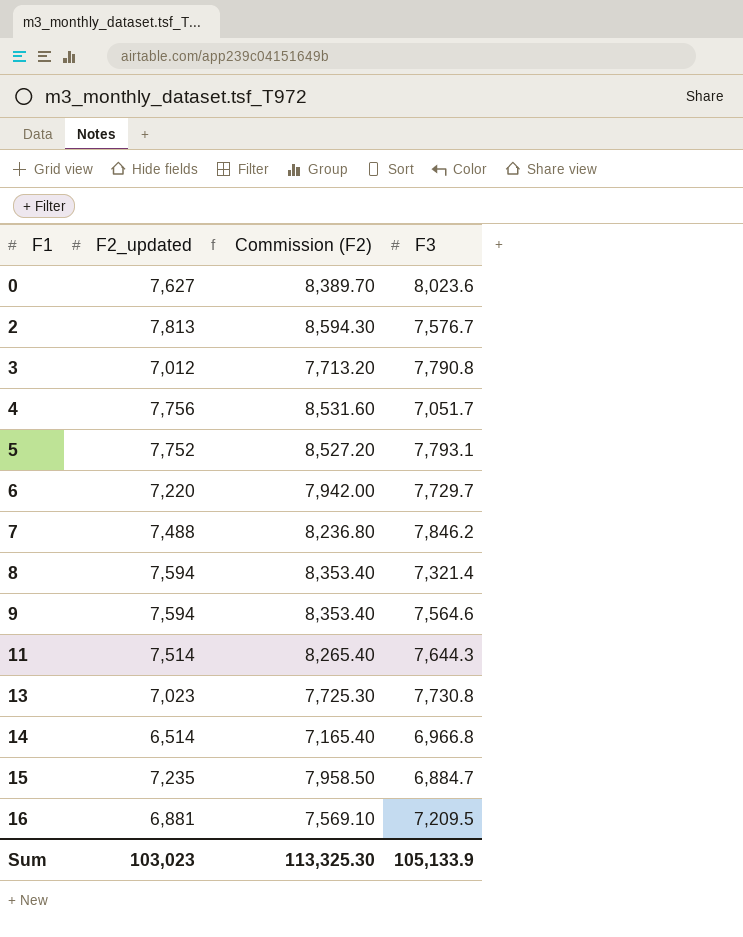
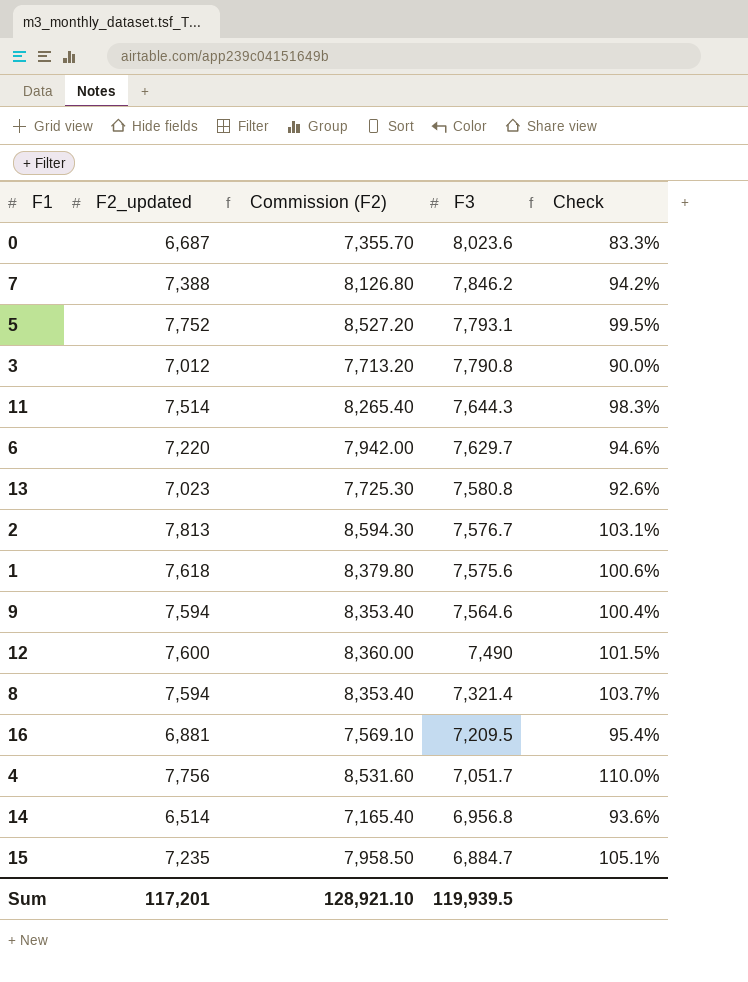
row order: F1 ascending -> F3 descending
column Check | formula: none -> [F2_updated] / [F3]
0 | F2_updated: 7,627 -> 6,687
0 | Commission (F2): 8,389.70 -> 7,355.70
7 | F2_updated: 7,488 -> 7,388
7 | Commission (F2): 8,236.80 -> 8,126.80
6 | F3: 7,729.7 -> 7,629.7
13 | F3: 7,730.8 -> 7,580.8
row 1: none -> 7,618 | 8,379.80 | 7,575.6 | 100.6%
row 12: none -> 7,600 | 8,360.00 | 7,490 | 101.5%
14 | F3: 6,966.8 -> 6,956.8
Sum | F2_updated: 103,023 -> 117,201
Sum | Commission (F2): 113,325.30 -> 128,921.10
Sum | F3: 105,133.9 -> 119,939.5

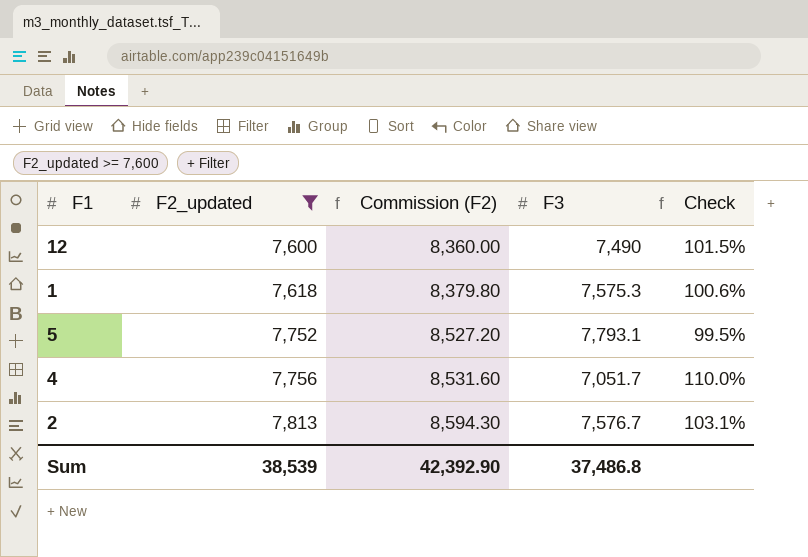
filter: none -> F2_updated >= 7,600
row order: F3 descending -> F2_updated ascending
1 | F3: 7,575.6 -> 7,575.3
Sum | F2_updated: 117,201 -> 38,539
Sum | Commission (F2): 128,921.10 -> 42,392.90
Sum | F3: 119,939.5 -> 37,486.8

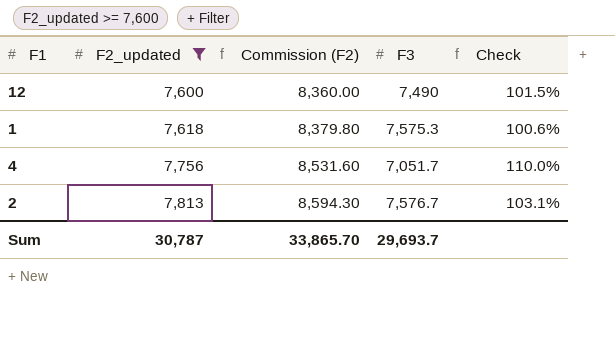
row 5: 7,752 | 8,527.20 | 7,793.1 | 99.5% -> none
Sum | F2_updated: 38,539 -> 30,787
Sum | Commission (F2): 42,392.90 -> 33,865.70
Sum | F3: 37,486.8 -> 29,693.7

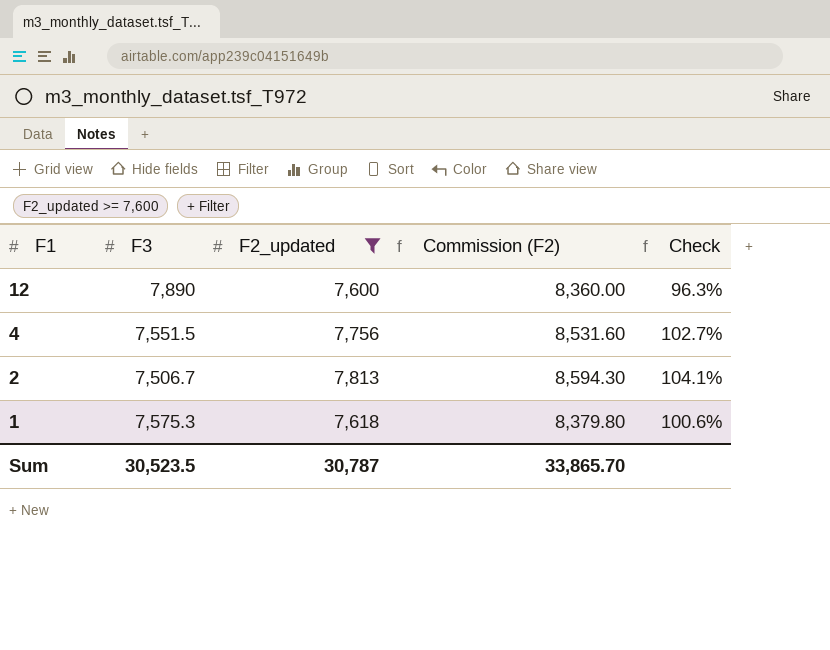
row order: F2_updated ascending -> F1 descending
column F3 | position: 4 -> 2
12 | F3: 7,490 -> 7,890
12 | Check: 101.5% -> 96.3%
4 | F3: 7,051.7 -> 7,551.5
4 | Check: 110.0% -> 102.7%
2 | F3: 7,576.7 -> 7,506.7
2 | Check: 103.1% -> 104.1%
Sum | F3: 29,693.7 -> 30,523.5

